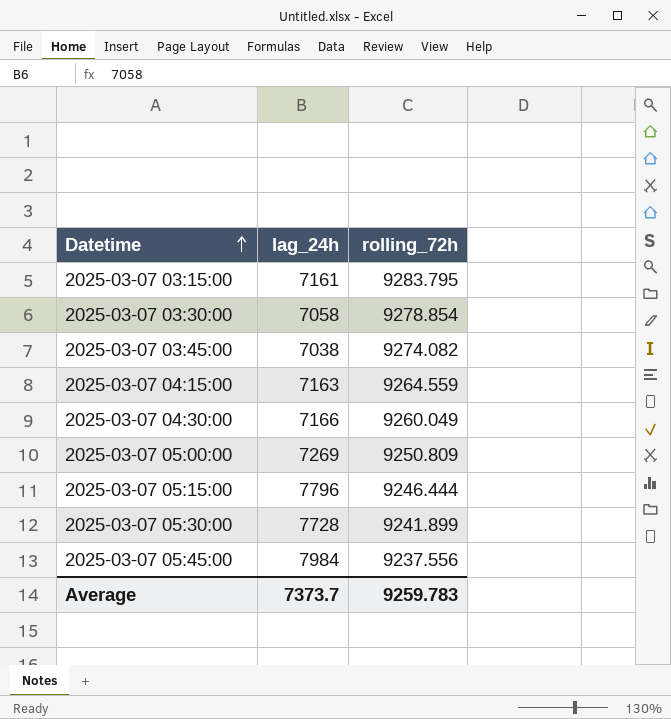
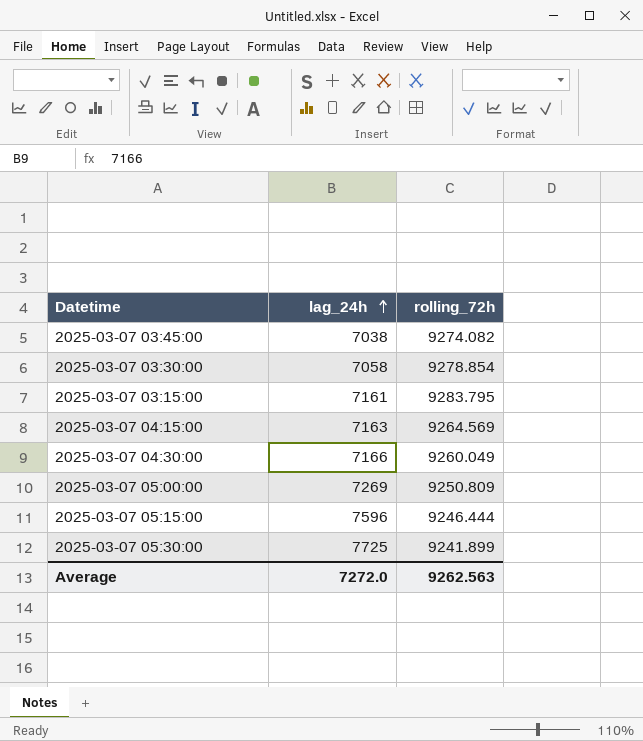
row order: Datetime ascending -> lag_24h ascending
row 2025-03-07 05:45:00: 7984 | 9237.556 -> none
2025-03-07 04:15:00 | rolling_72h: 9264.559 -> 9264.569
2025-03-07 05:15:00 | lag_24h: 7796 -> 7596
2025-03-07 05:30:00 | lag_24h: 7728 -> 7725
Average | lag_24h: 7373.7 -> 7272.0
Average | rolling_72h: 9259.783 -> 9262.563

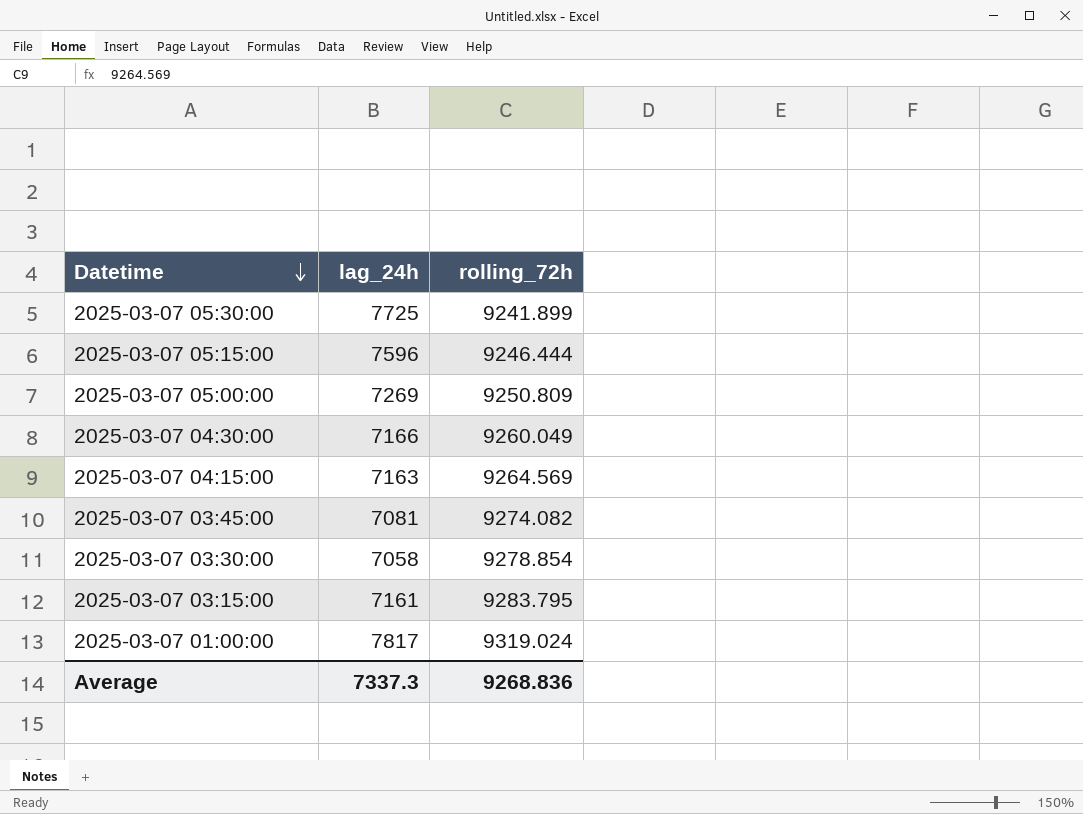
row order: lag_24h ascending -> Datetime descending
2025-03-07 03:45:00 | lag_24h: 7038 -> 7081
row 2025-03-07 01:00:00: none -> 7817 | 9319.024
Average | lag_24h: 7272.0 -> 7337.3
Average | rolling_72h: 9262.563 -> 9268.836

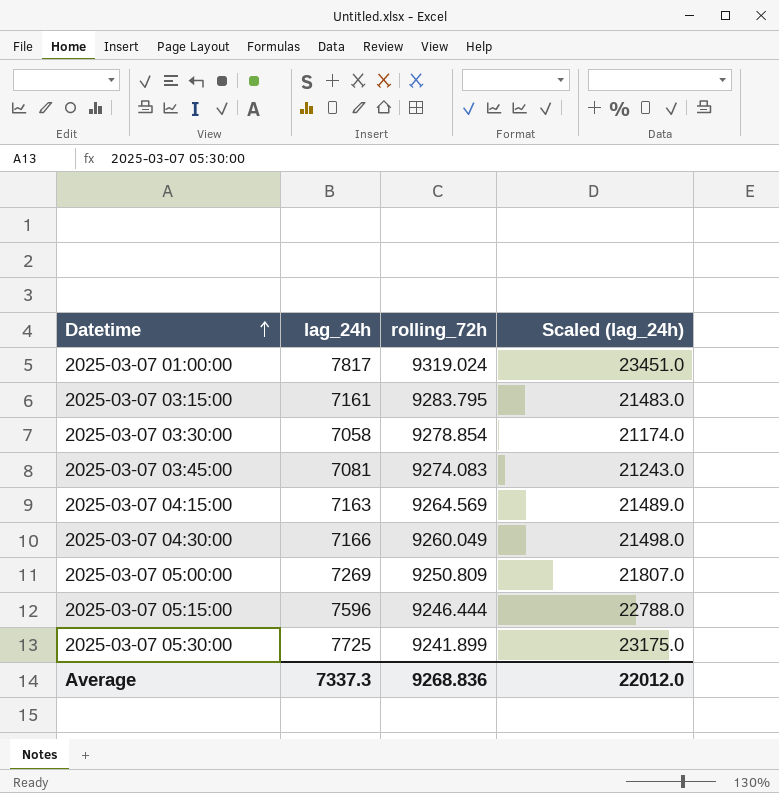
row order: Datetime descending -> Datetime ascending
column Scaled (lag_24h) | formula: none -> [lag_24h] * 3
2025-03-07 03:45:00 | rolling_72h: 9274.082 -> 9274.083

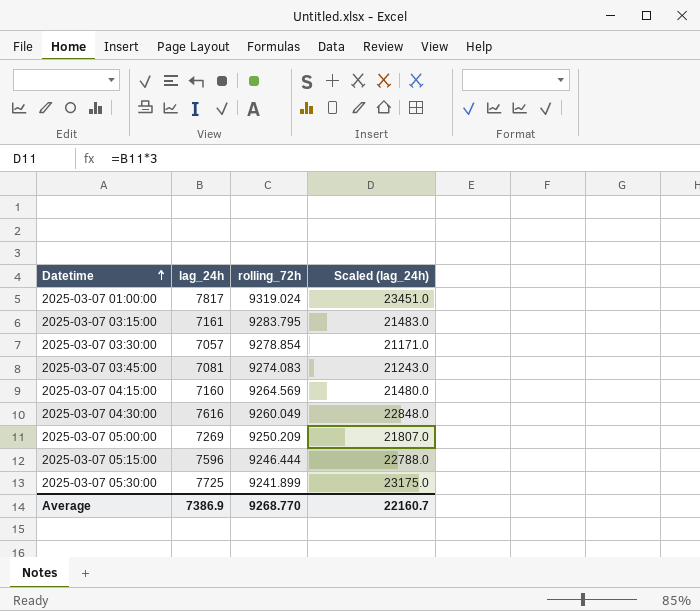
2025-03-07 03:30:00 | lag_24h: 7058 -> 7057
2025-03-07 03:30:00 | Scaled (lag_24h): 21174.0 -> 21171.0
2025-03-07 04:15:00 | lag_24h: 7163 -> 7160
2025-03-07 04:15:00 | Scaled (lag_24h): 21489.0 -> 21480.0
2025-03-07 04:30:00 | lag_24h: 7166 -> 7616
2025-03-07 04:30:00 | Scaled (lag_24h): 21498.0 -> 22848.0
2025-03-07 05:00:00 | rolling_72h: 9250.809 -> 9250.209
Average | lag_24h: 7337.3 -> 7386.9
Average | rolling_72h: 9268.836 -> 9268.770
Average | Scaled (lag_24h): 22012.0 -> 22160.7

